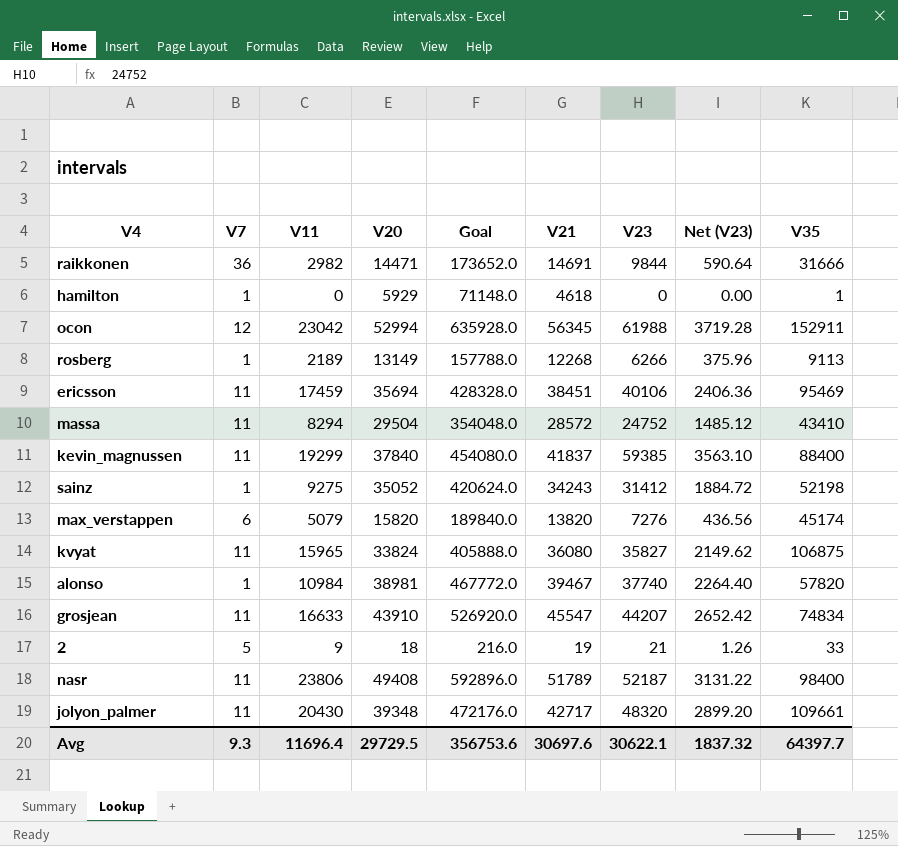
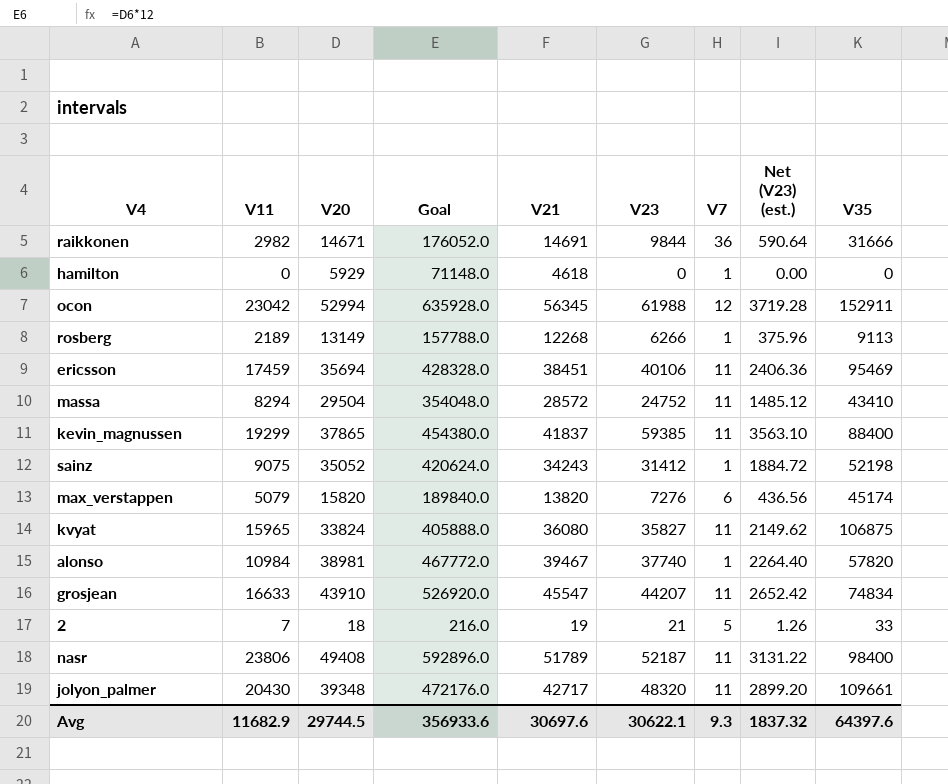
column V7 | position: 2 -> 7
column name: Net (V23) -> Net (V23) (est.)
raikkonen | V20: 14471 -> 14671
raikkonen | Goal: 173652.0 -> 176052.0
hamilton | V35: 1 -> 0
kevin_magnussen | V20: 37840 -> 37865
kevin_magnussen | Goal: 454080.0 -> 454380.0
sainz | V11: 9275 -> 9075
2 | V11: 9 -> 7
Avg | V11: 11696.4 -> 11682.9
Avg | V20: 29729.5 -> 29744.5
Avg | Goal: 356753.6 -> 356933.6
Avg | V35: 64397.7 -> 64397.6

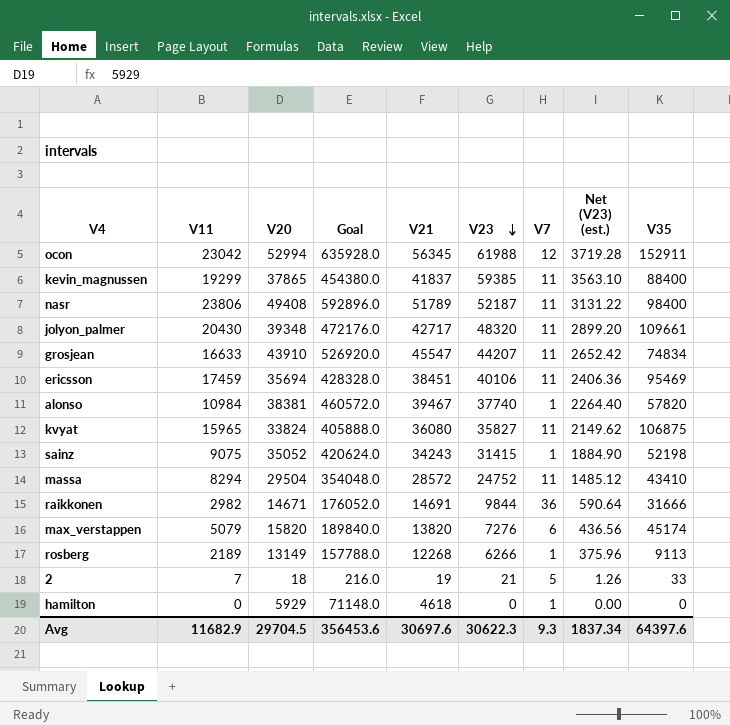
row order: none -> V23 descending
alonso | V20: 38981 -> 38381
alonso | Goal: 467772.0 -> 460572.0
sainz | V23: 31412 -> 31415
sainz | Net (V23) (est.): 1884.72 -> 1884.90
Avg | V20: 29744.5 -> 29704.5
Avg | Goal: 356933.6 -> 356453.6
Avg | V23: 30622.1 -> 30622.3
Avg | Net (V23) (est.): 1837.32 -> 1837.34

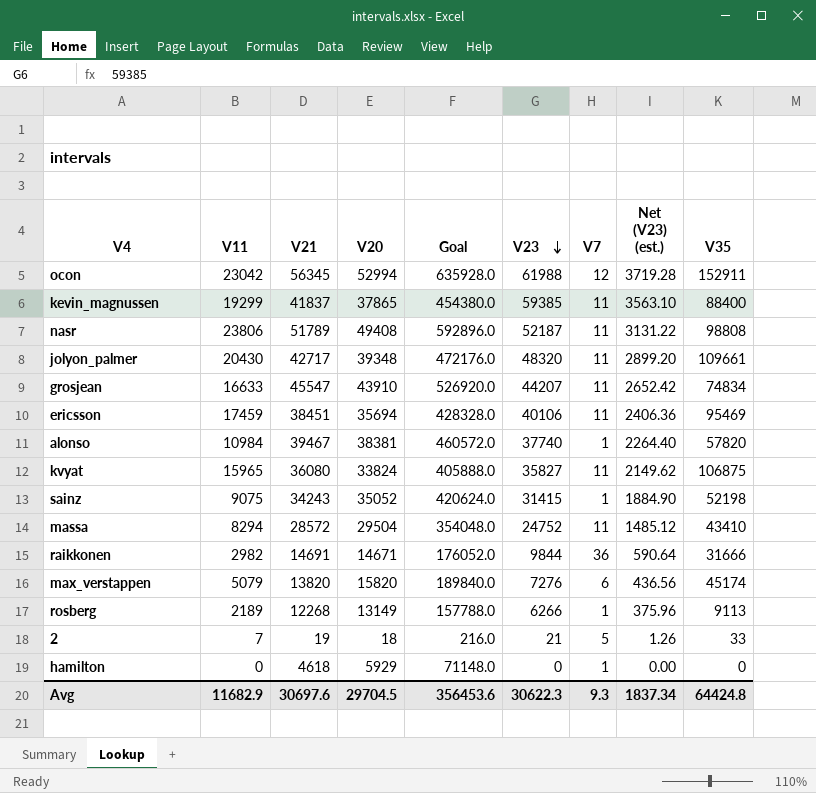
column V21 | position: 5 -> 3
nasr | V35: 98400 -> 98808
Avg | V35: 64397.6 -> 64424.8

